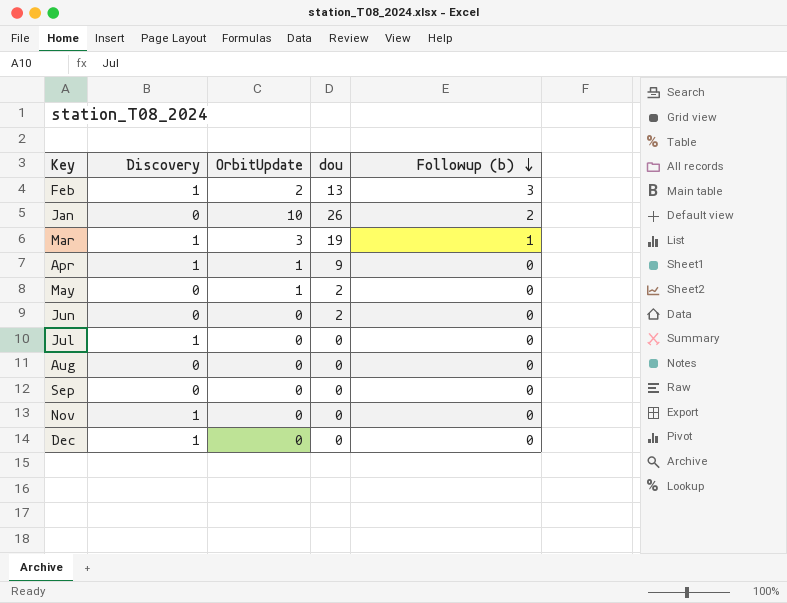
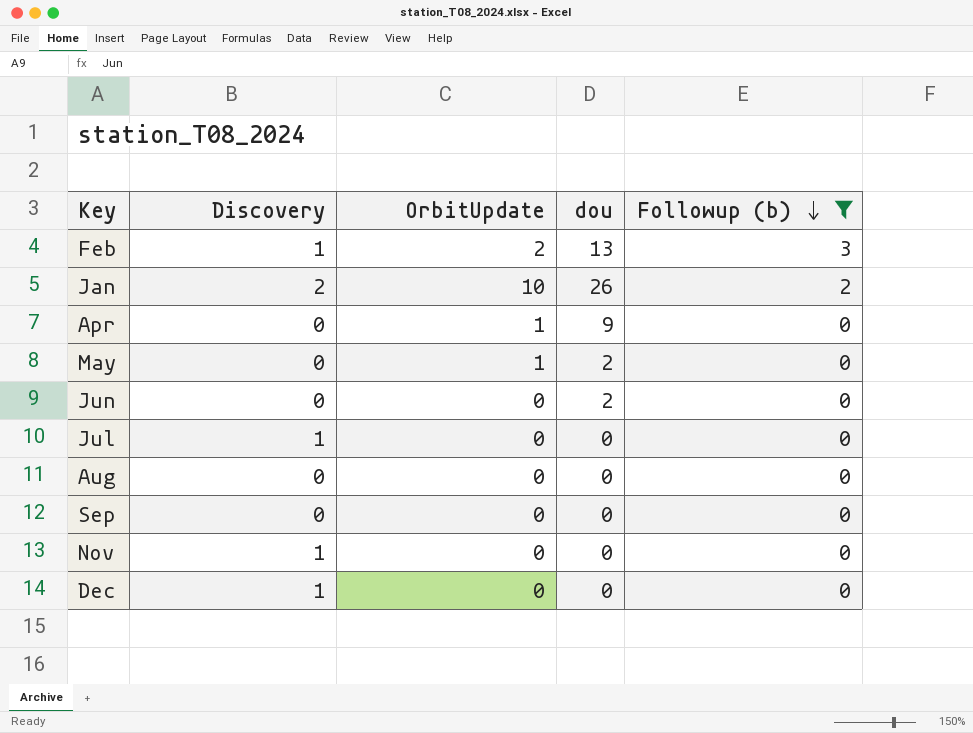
filter: none -> Followup (b) != 1
Jan | Discovery: 0 -> 2
Apr | Discovery: 1 -> 0

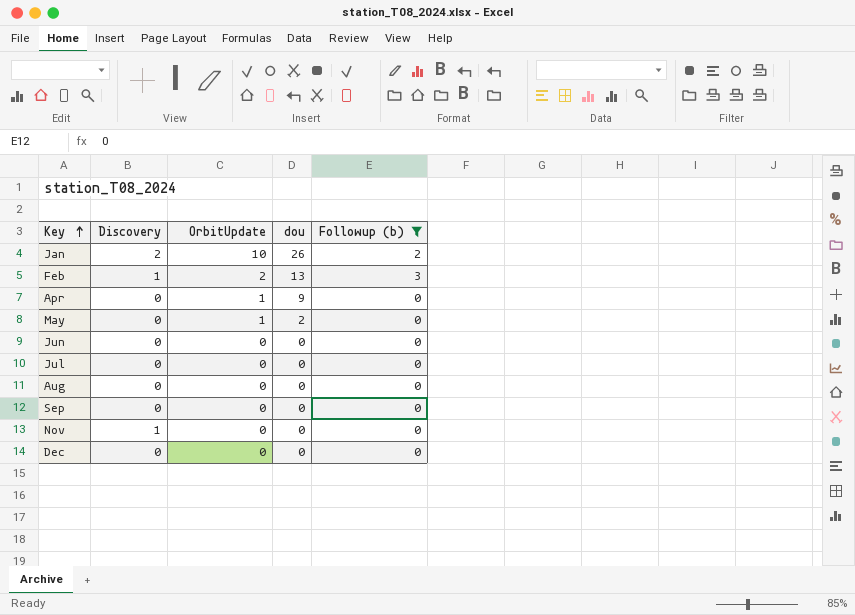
row order: Followup (b) descending -> Key ascending
Jun | dou: 2 -> 0
Jul | Discovery: 1 -> 0
Dec | Discovery: 1 -> 0

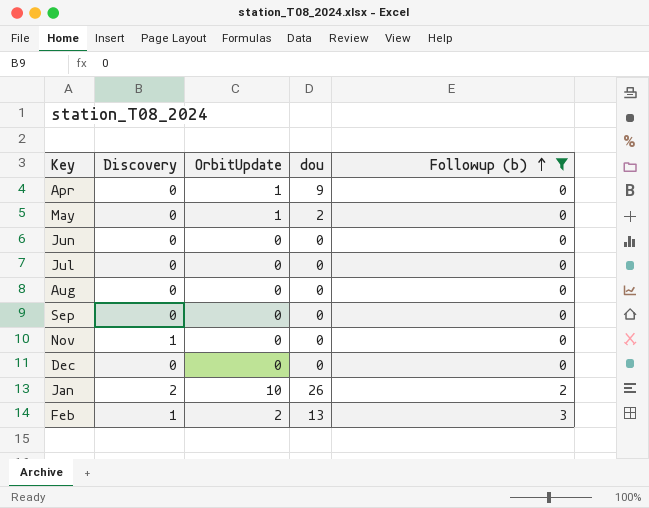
row order: Key ascending -> Followup (b) ascending

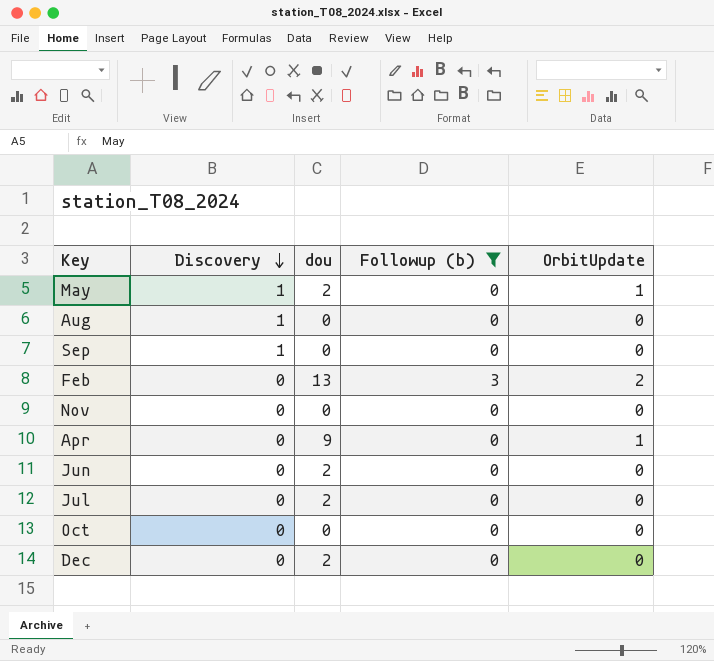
row order: Followup (b) ascending -> Discovery descending
column OrbitUpdate | position: 3 -> 5
row Jan: 2 | 10 | 26 | 2 -> none
May | Discovery: 0 -> 1
Aug | Discovery: 0 -> 1
Sep | Discovery: 0 -> 1
Feb | Discovery: 1 -> 0
Nov | Discovery: 1 -> 0
Jun | dou: 0 -> 2
Jul | dou: 0 -> 2
row Oct: none -> 0 | 0 | 0 | 0
Dec | dou: 0 -> 2

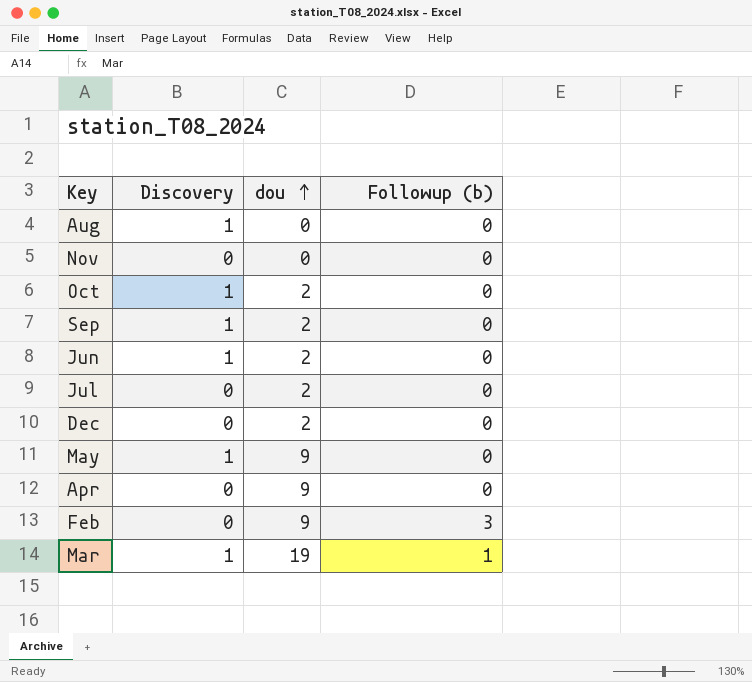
filter: Followup (b) != 1 -> none
row order: Discovery descending -> dou ascending
column OrbitUpdate | position: 5 -> none
Oct | Discovery: 0 -> 1
Oct | dou: 0 -> 2
Sep | dou: 0 -> 2
Jun | Discovery: 0 -> 1
May | dou: 2 -> 9
Feb | dou: 13 -> 9

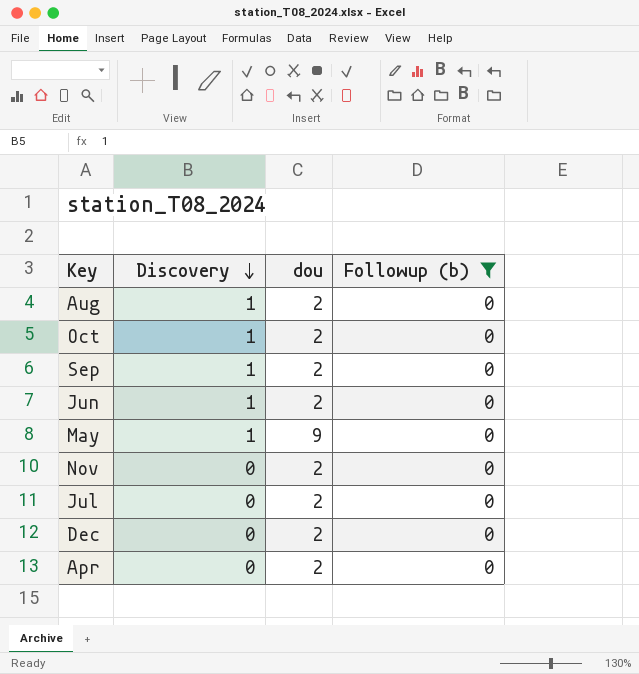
filter: none -> Followup (b) = 0
row order: dou ascending -> Discovery descending
Aug | dou: 0 -> 2
Nov | dou: 0 -> 2
Apr | dou: 9 -> 2

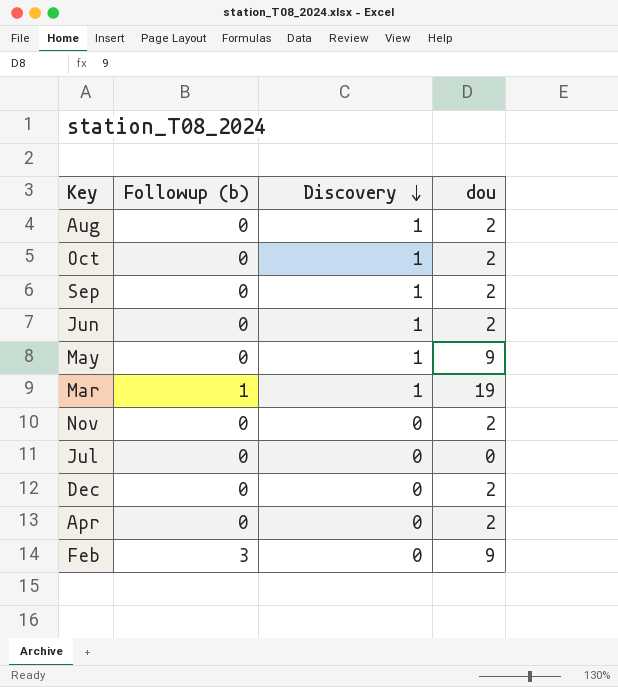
filter: Followup (b) = 0 -> none
column Followup (b) | position: 4 -> 2
Jul | dou: 2 -> 0

